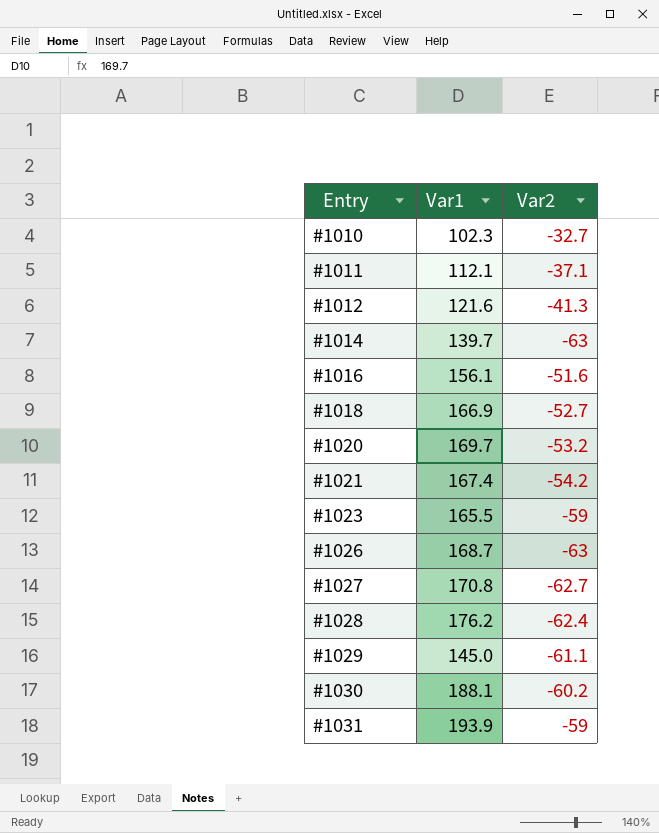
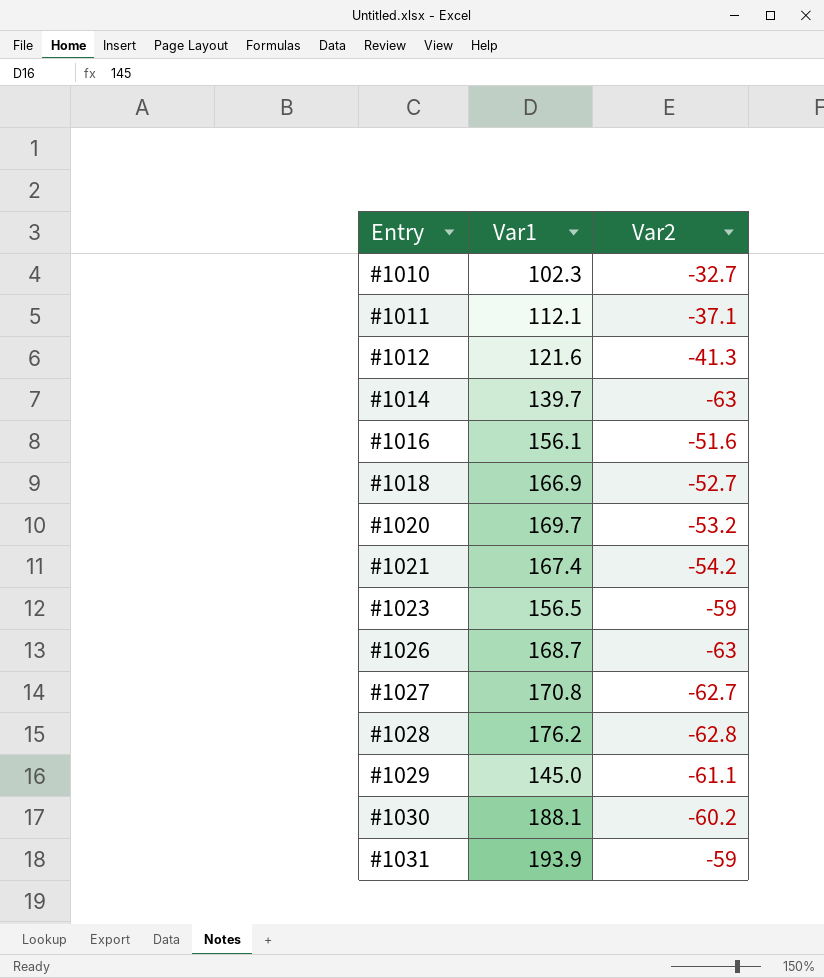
#1023 | Var1: 165.5 -> 156.5
#1028 | Var2: -62.4 -> -62.8

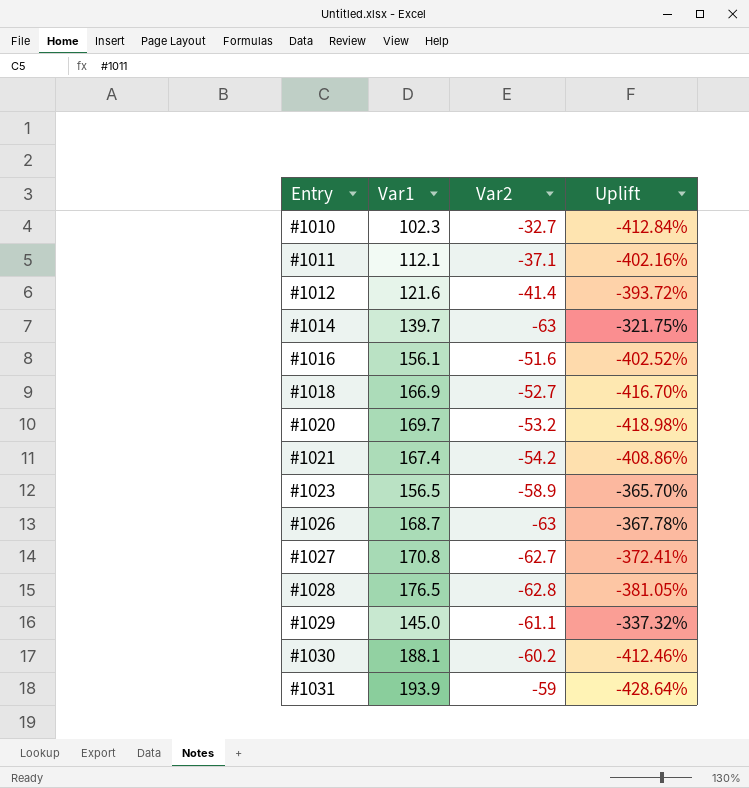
column Uplift | formula: none -> ([Var1] - [Var2]) / [Var2]
#1012 | Var2: -41.3 -> -41.4
#1023 | Var2: -59 -> -58.9
#1028 | Var1: 176.2 -> 176.5

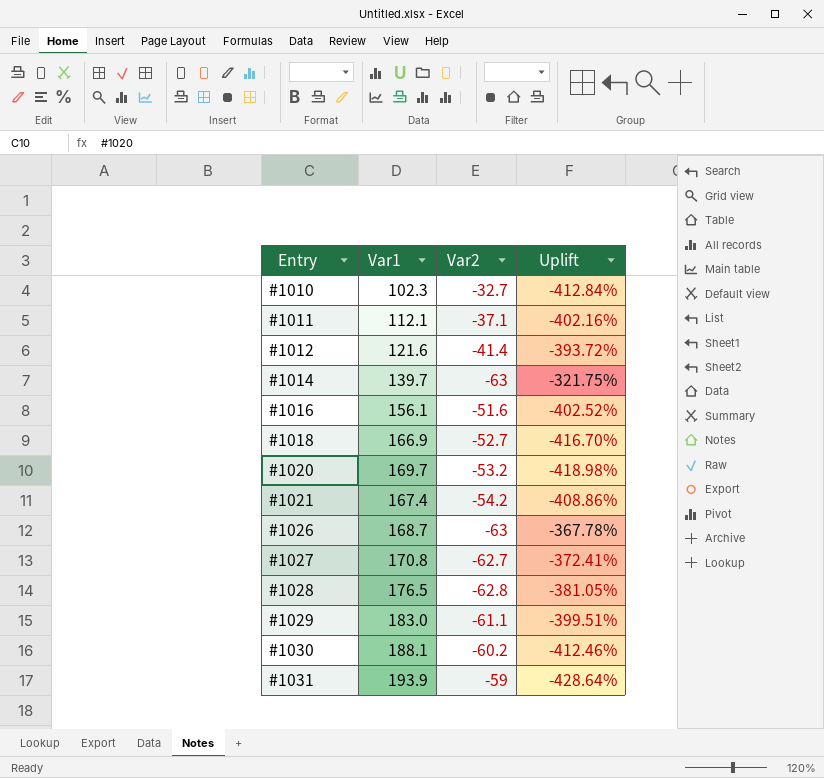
row #1023: 156.5 | -58.9 | -365.70% -> none
#1029 | Var1: 145.0 -> 183.0
#1029 | Uplift: -337.32% -> -399.51%

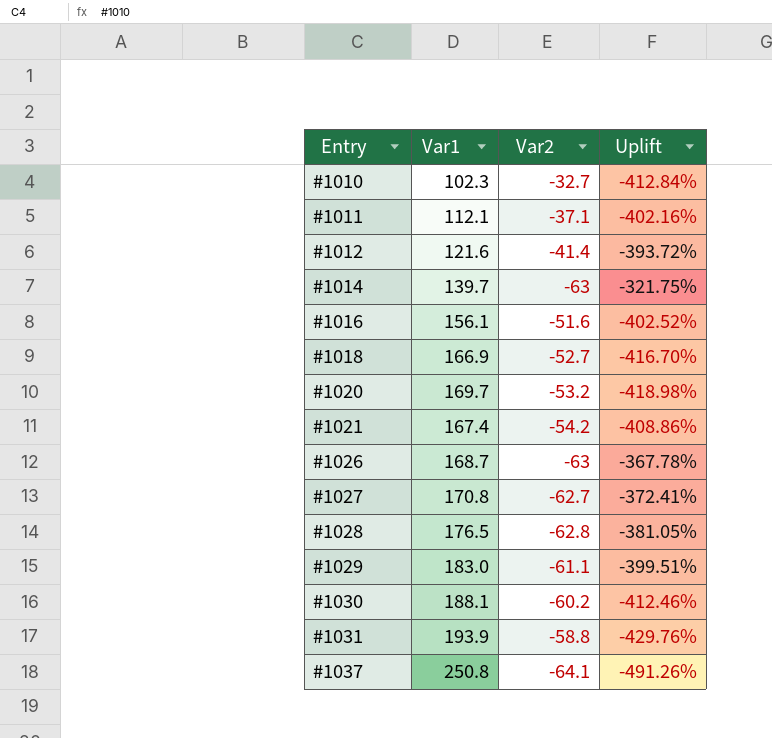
#1031 | Var2: -59 -> -58.8
#1031 | Uplift: -428.64% -> -429.76%
row #1037: none -> 250.8 | -64.1 | -491.26%

